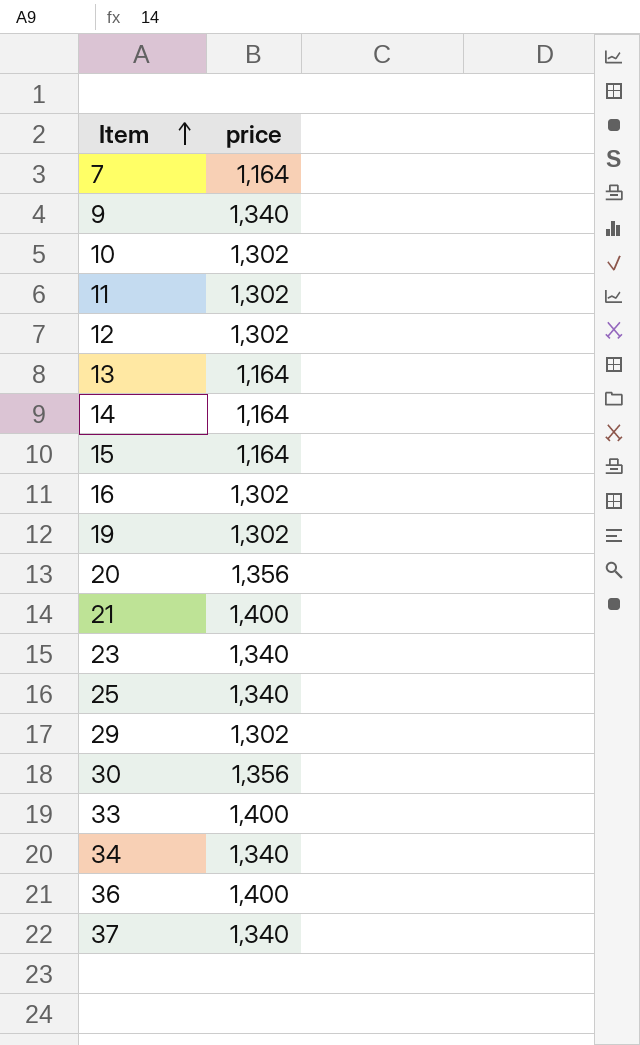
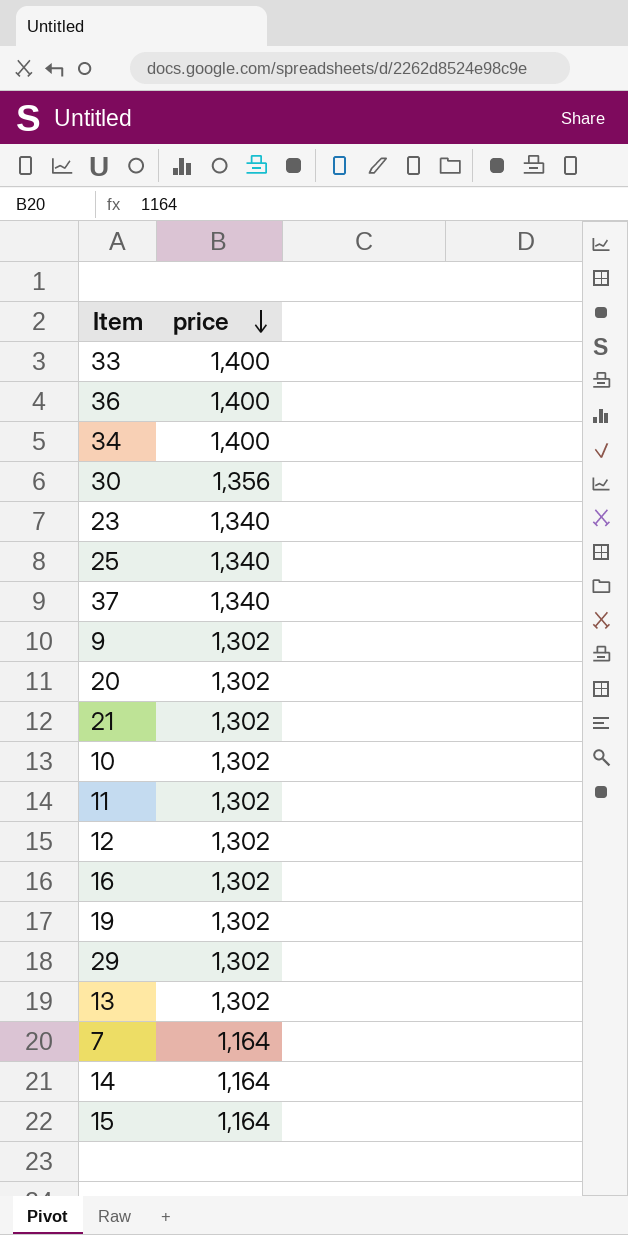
row order: Item ascending -> price descending
34 | price: 1,340 -> 1,400
9 | price: 1,340 -> 1,302
20 | price: 1,356 -> 1,302
21 | price: 1,400 -> 1,302
13 | price: 1,164 -> 1,302

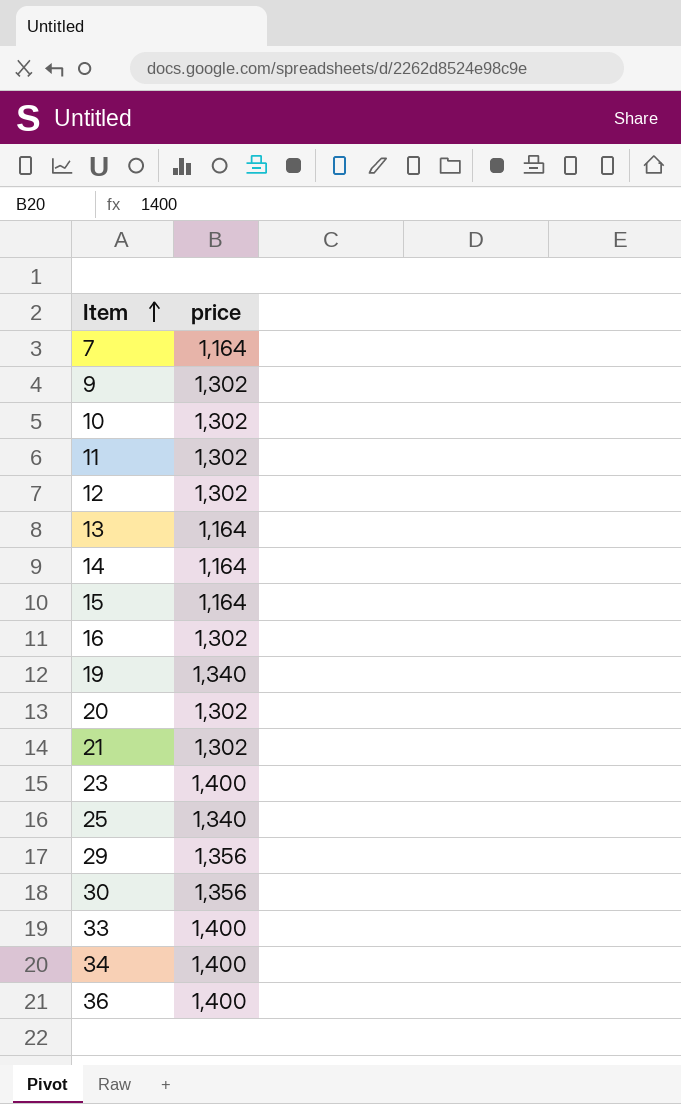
row order: price descending -> Item ascending
row 37: 1,340 -> none
13 | price: 1,302 -> 1,164
19 | price: 1,302 -> 1,340
23 | price: 1,340 -> 1,400
29 | price: 1,302 -> 1,356

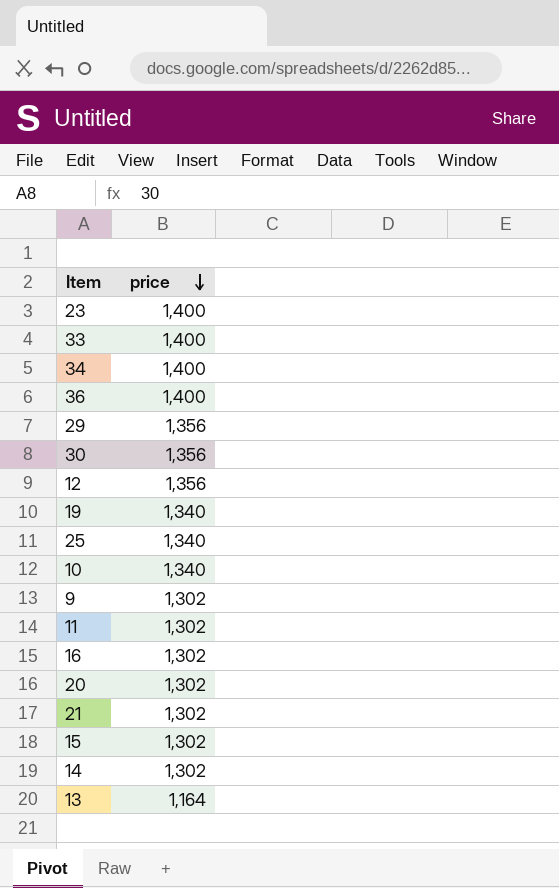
row order: Item ascending -> price descending
row 7: 1,164 -> none
12 | price: 1,302 -> 1,356
10 | price: 1,302 -> 1,340
15 | price: 1,164 -> 1,302
14 | price: 1,164 -> 1,302

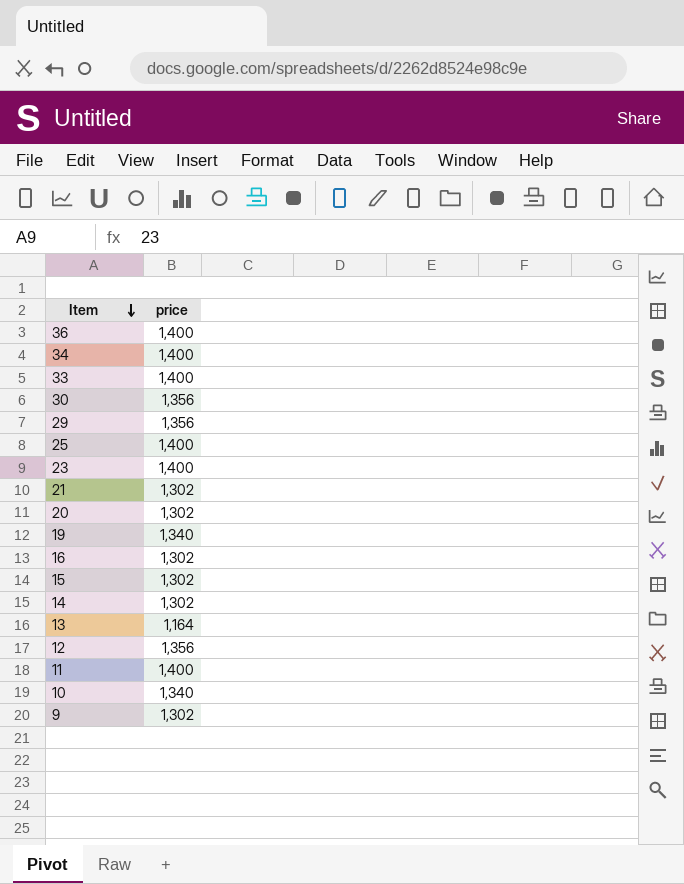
row order: price descending -> Item descending
25 | price: 1,340 -> 1,400
11 | price: 1,302 -> 1,400

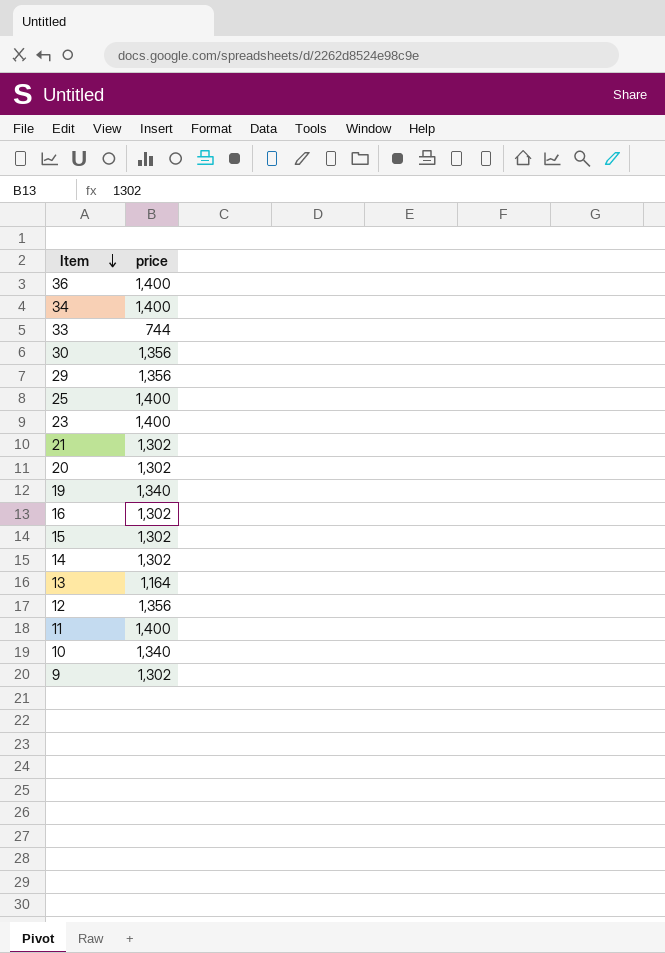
33 | price: 1,400 -> 744

